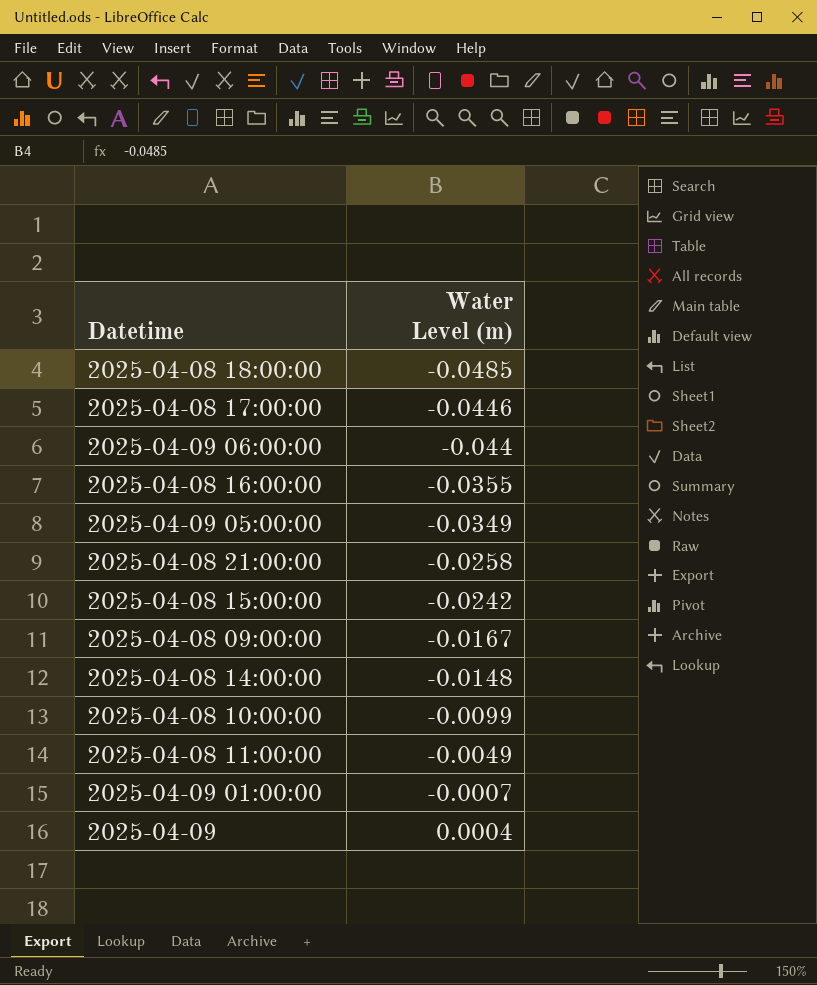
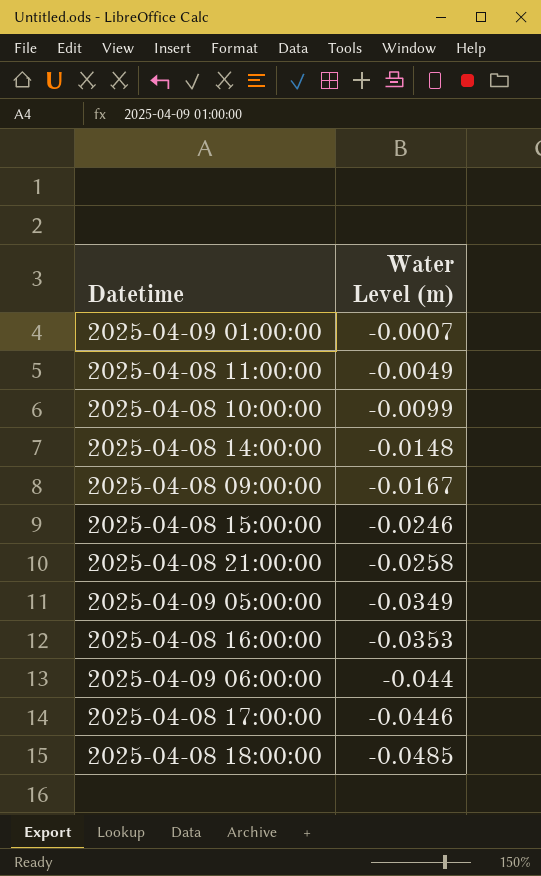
row order: Water Level (m) ascending -> Water Level (m) descending
row 2025-04-09: 0.0004 -> none
2025-04-08 15:00:00 | Water Level (m): -0.0242 -> -0.0246
2025-04-08 16:00:00 | Water Level (m): -0.0355 -> -0.0353

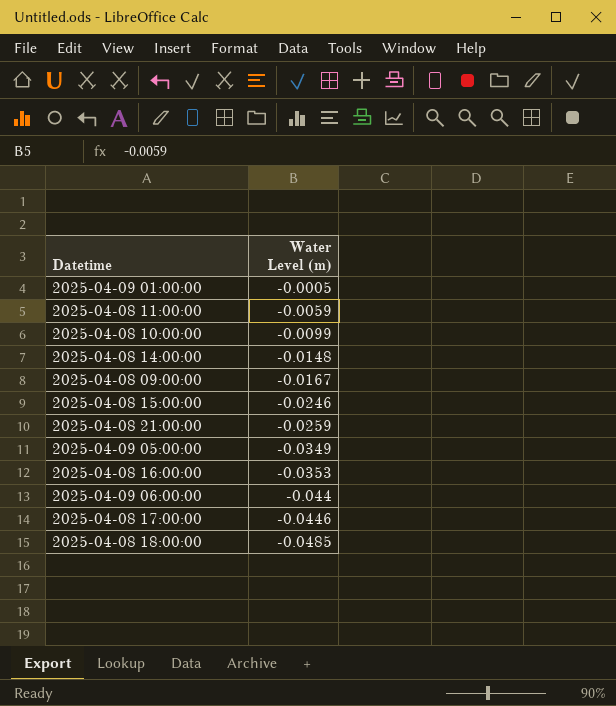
2025-04-09 01:00:00 | Water Level (m): -0.0007 -> -0.0005
2025-04-08 11:00:00 | Water Level (m): -0.0049 -> -0.0059
2025-04-08 21:00:00 | Water Level (m): -0.0258 -> -0.0259

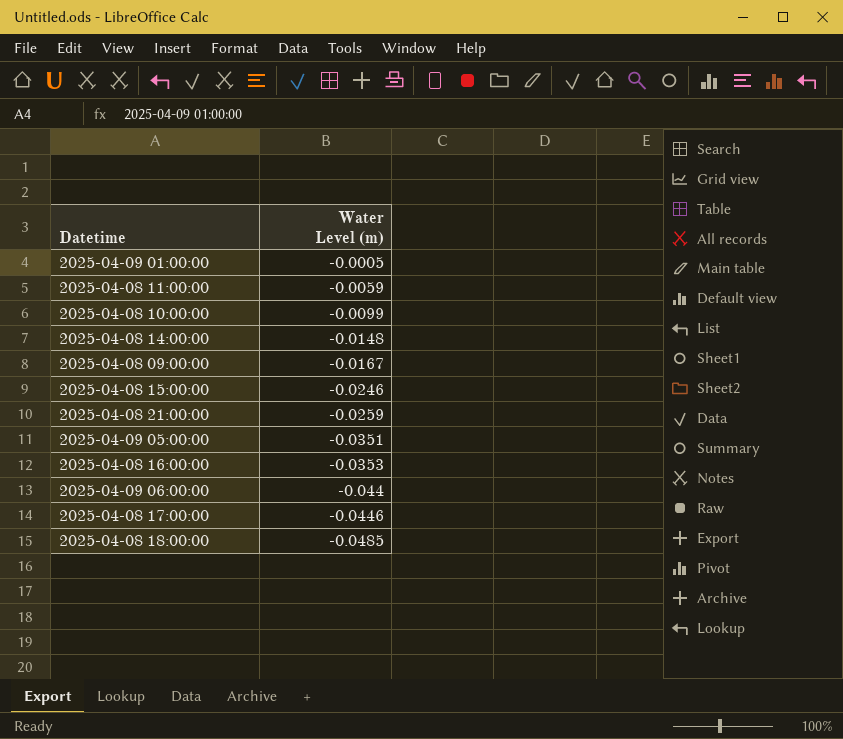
2025-04-09 05:00:00 | Water Level (m): -0.0349 -> -0.0351

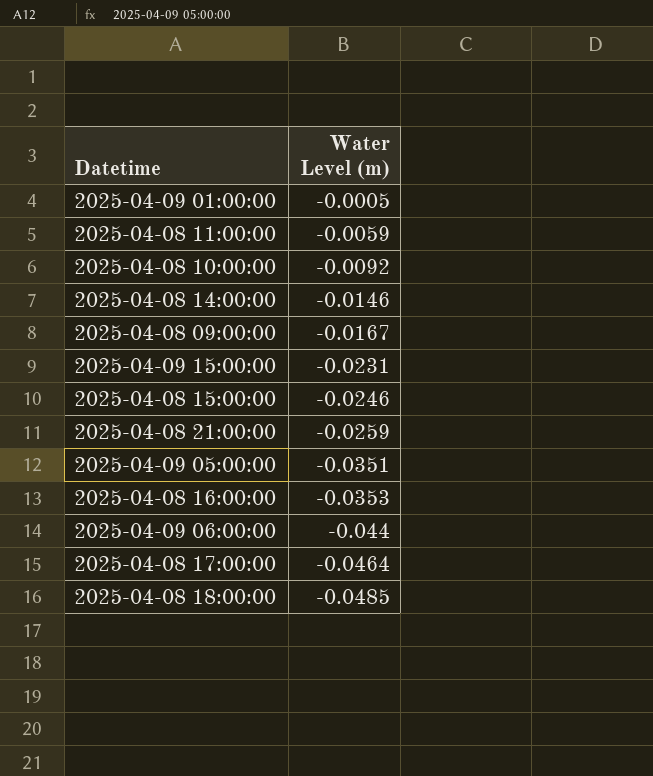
2025-04-08 10:00:00 | Water Level (m): -0.0099 -> -0.0092
2025-04-08 14:00:00 | Water Level (m): -0.0148 -> -0.0146
row 2025-04-09 15:00:00: none -> -0.0231
2025-04-08 17:00:00 | Water Level (m): -0.0446 -> -0.0464

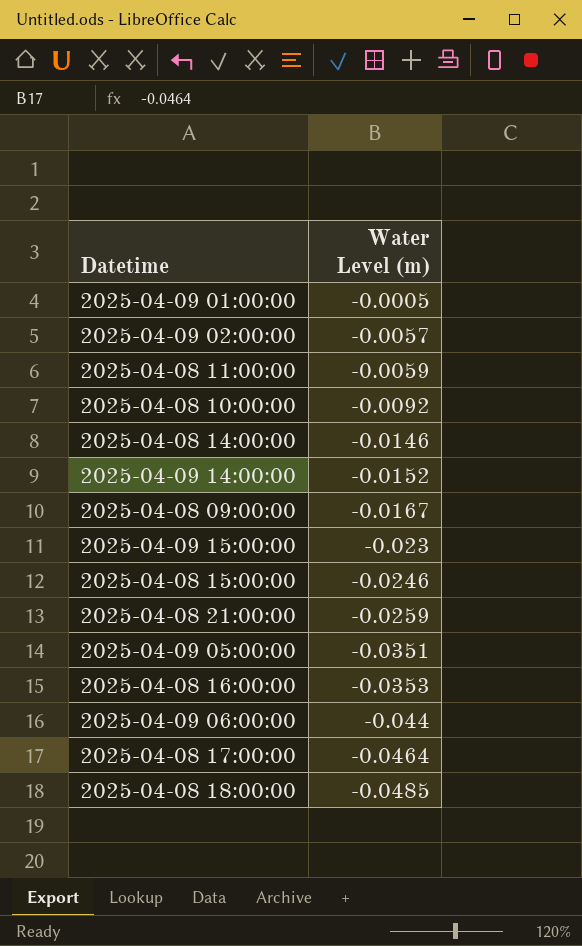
row 2025-04-09 02:00:00: none -> -0.0057
row 2025-04-09 14:00:00: none -> -0.0152
2025-04-09 15:00:00 | Water Level (m): -0.0231 -> -0.023

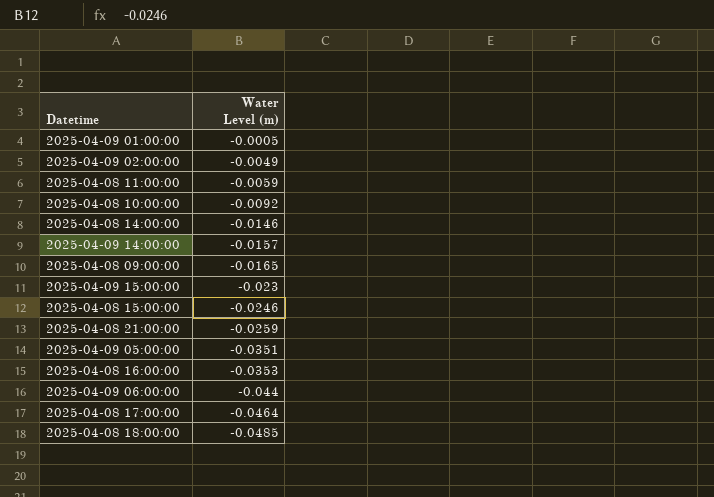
2025-04-09 02:00:00 | Water Level (m): -0.0057 -> -0.0049
2025-04-09 14:00:00 | Water Level (m): -0.0152 -> -0.0157
2025-04-08 09:00:00 | Water Level (m): -0.0167 -> -0.0165

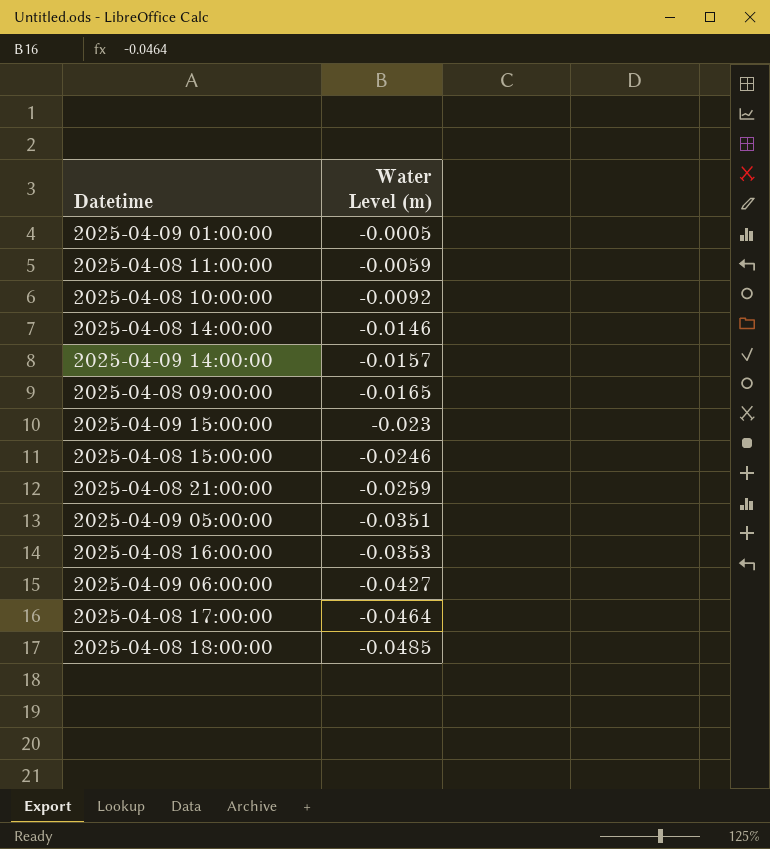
row 2025-04-09 02:00:00: -0.0049 -> none
2025-04-09 06:00:00 | Water Level (m): -0.044 -> -0.0427

